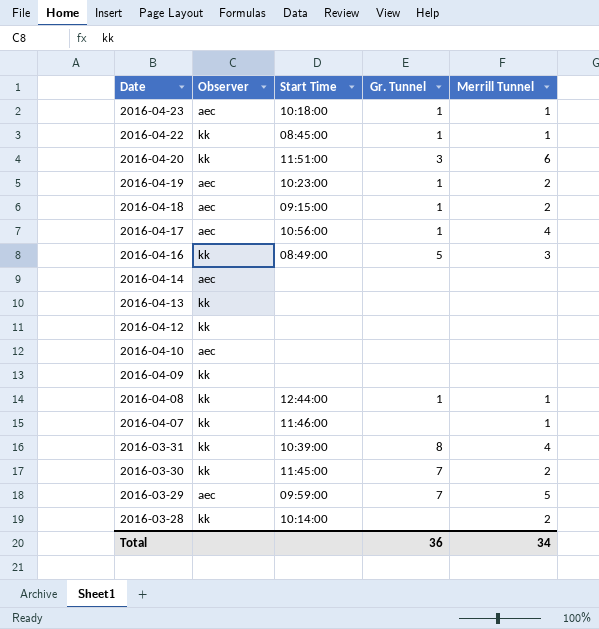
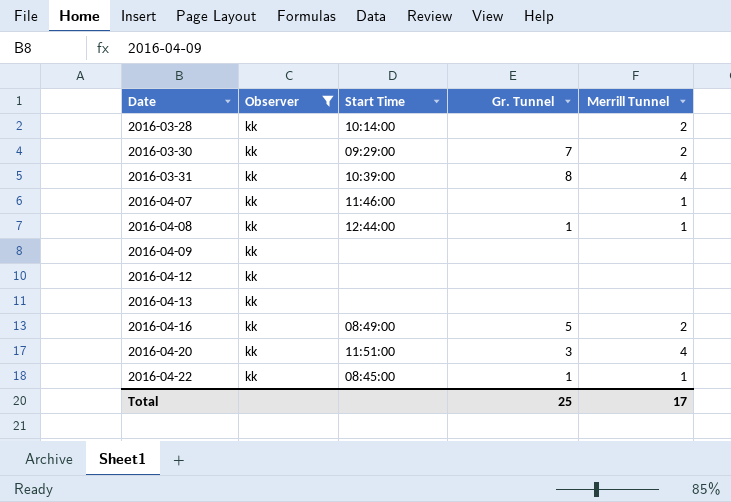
filter: none -> Observer = kk
row order: Date descending -> Date ascending
2016-03-30 | Start Time: 11:45:00 -> 09:29:00
2016-04-16 | Merrill Tunnel: 3 -> 2
2016-04-20 | Merrill Tunnel: 6 -> 4
Total | Gr. Tunnel: 36 -> 25
Total | Merrill Tunnel: 34 -> 17

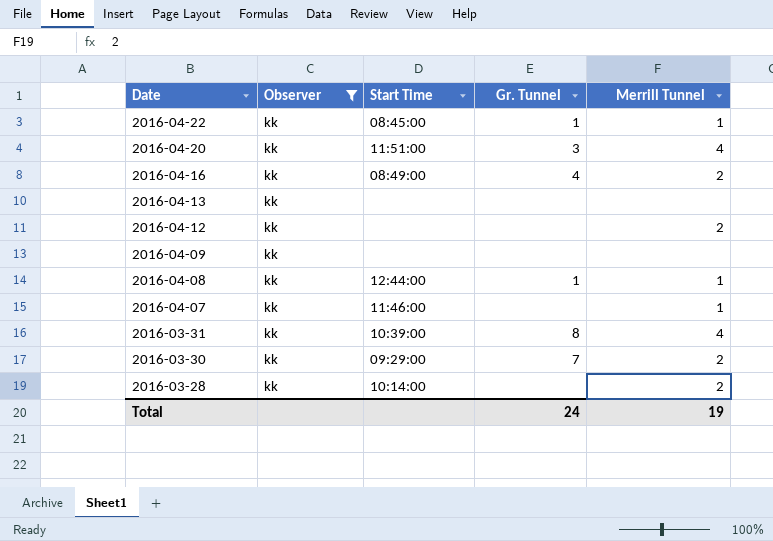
row order: Date ascending -> Date descending
2016-04-16 | Gr. Tunnel: 5 -> 4
2016-04-12 | Merrill Tunnel: none -> 2
Total | Gr. Tunnel: 25 -> 24
Total | Merrill Tunnel: 17 -> 19

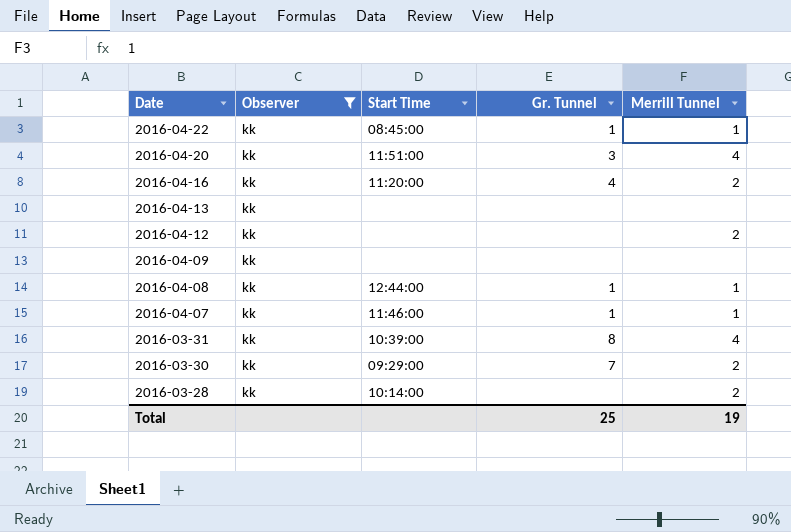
2016-04-16 | Start Time: 08:49:00 -> 11:20:00
2016-04-07 | Gr. Tunnel: none -> 1
Total | Gr. Tunnel: 24 -> 25

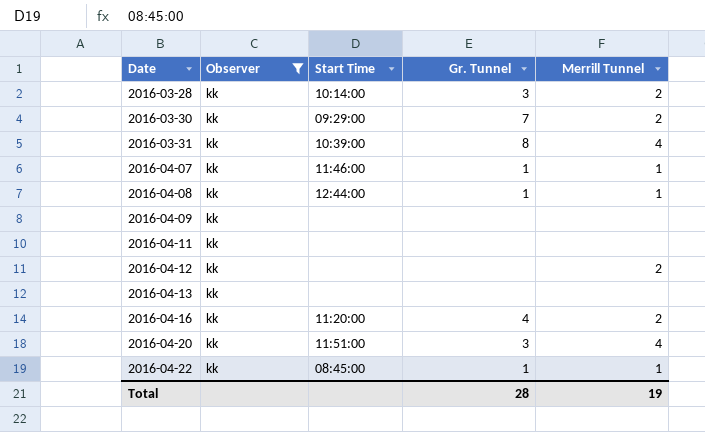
row order: Date descending -> Date ascending
2016-03-28 | Gr. Tunnel: none -> 3
row 2016-04-11: none -> kk | none | none | none
Total | Gr. Tunnel: 25 -> 28

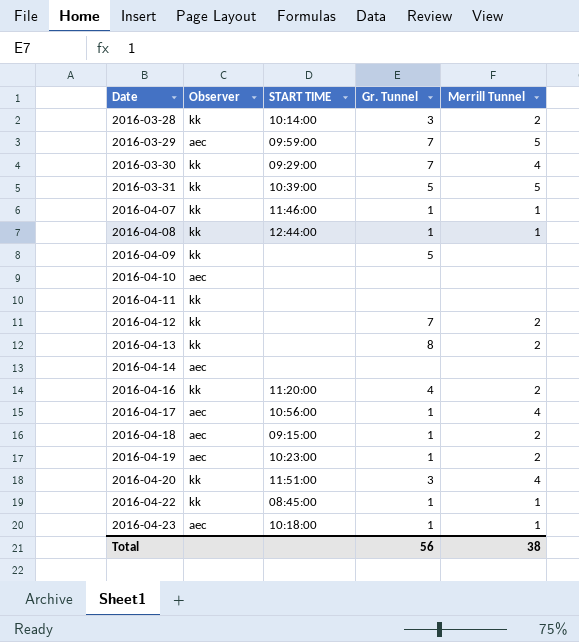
filter: Observer = kk -> none
column name: Start Time -> START TIME
2016-03-30 | Merrill Tunnel: 2 -> 4
2016-03-31 | Gr. Tunnel: 8 -> 5
2016-03-31 | Merrill Tunnel: 4 -> 5
2016-04-09 | Gr. Tunnel: none -> 5
2016-04-12 | Gr. Tunnel: none -> 7
2016-04-13 | Gr. Tunnel: none -> 8
2016-04-13 | Merrill Tunnel: none -> 2
Total | Gr. Tunnel: 28 -> 56
Total | Merrill Tunnel: 19 -> 38

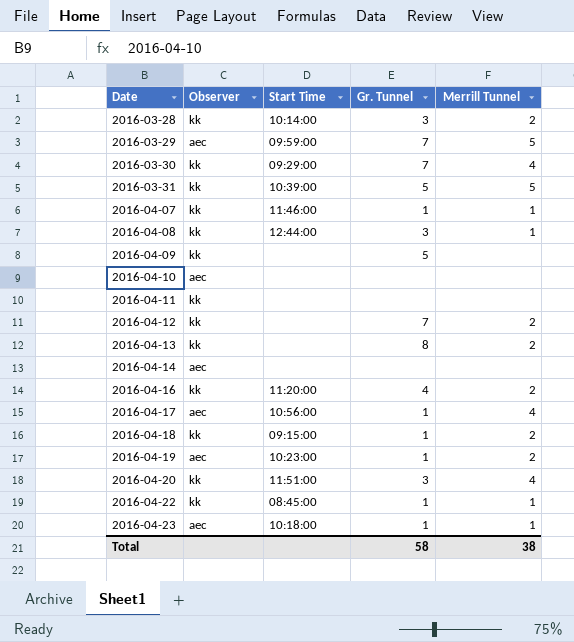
column name: START TIME -> Start Time
2016-04-08 | Gr. Tunnel: 1 -> 3
2016-04-18 | Observer: aec -> kk
Total | Gr. Tunnel: 56 -> 58

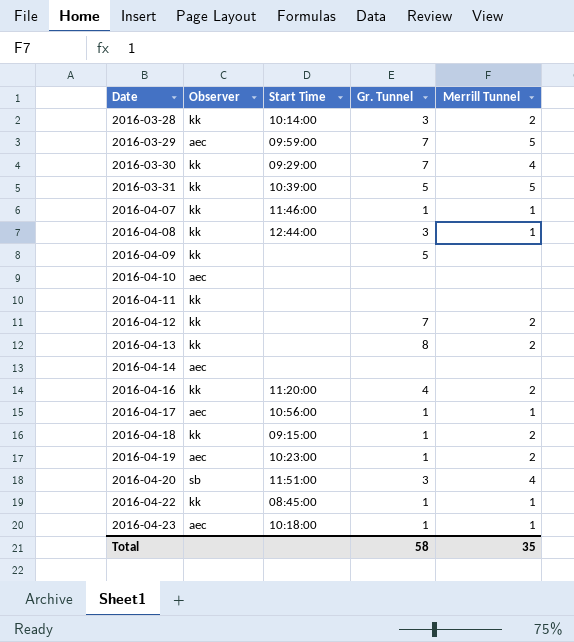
2016-04-17 | Merrill Tunnel: 4 -> 1
2016-04-20 | Observer: kk -> sb
Total | Merrill Tunnel: 38 -> 35

